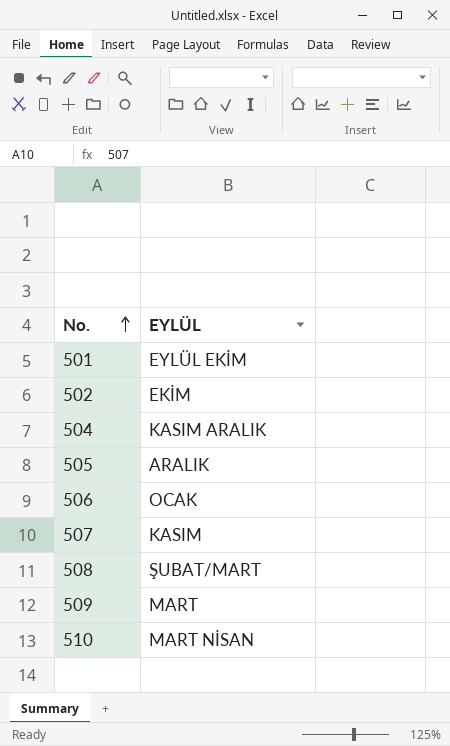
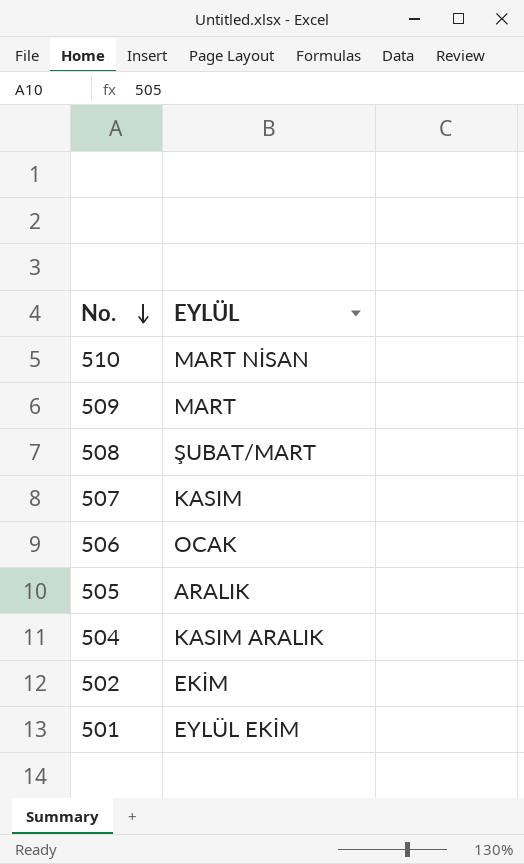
row order: No. ascending -> No. descending

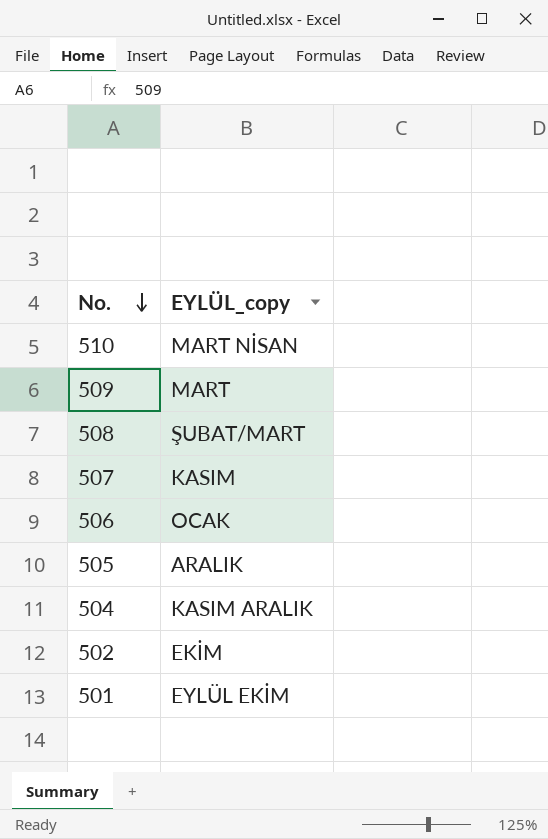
column name: EYLÜL -> EYLÜL_copy

